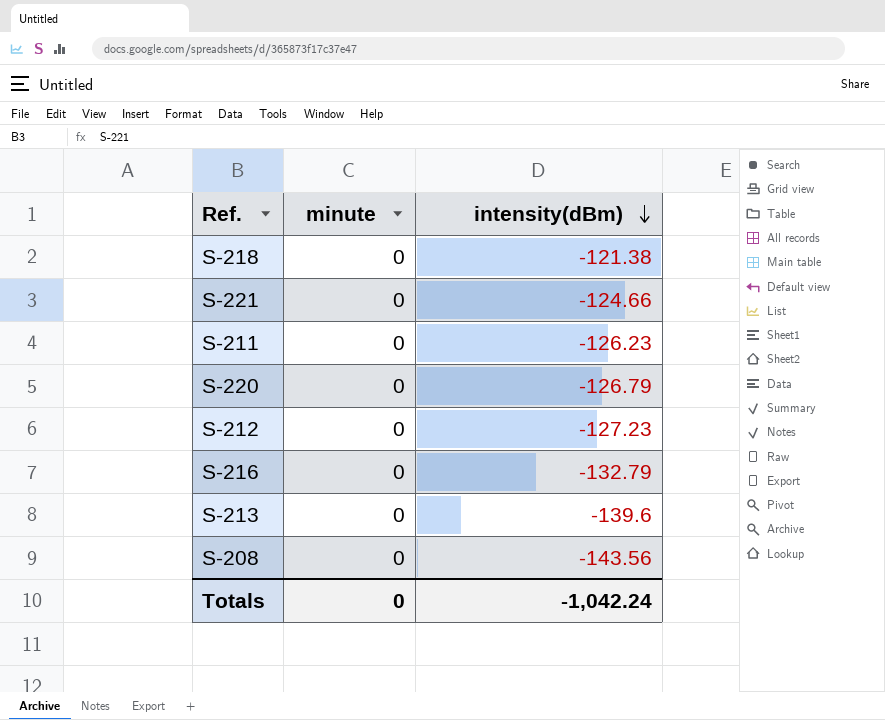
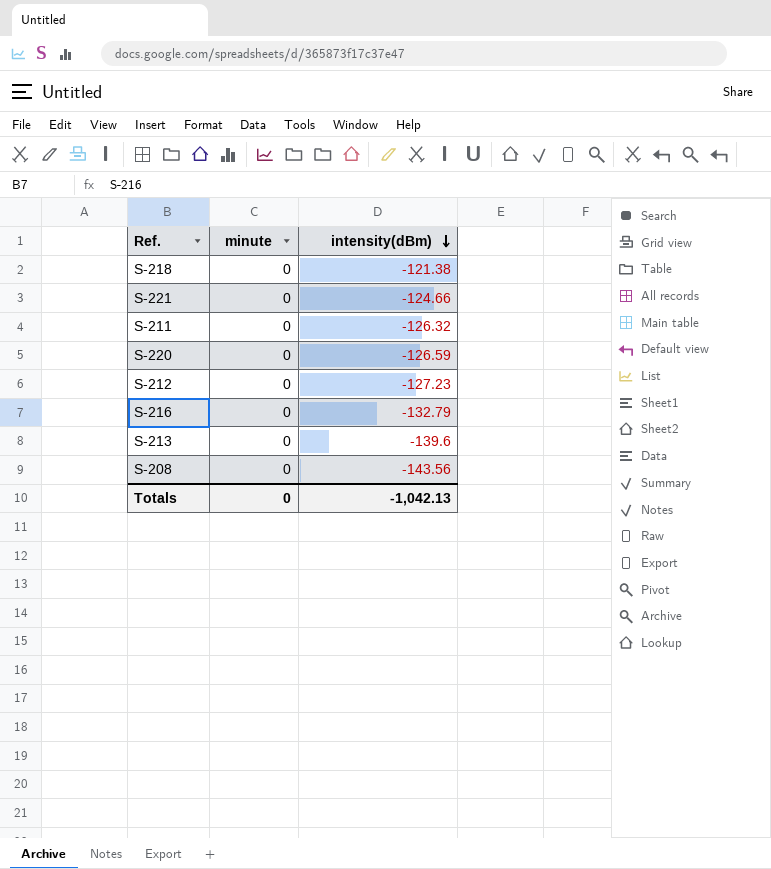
S-211 | intensity(dBm): -126.23 -> -126.32
S-220 | intensity(dBm): -126.79 -> -126.59
Totals | intensity(dBm): -1,042.24 -> -1,042.13

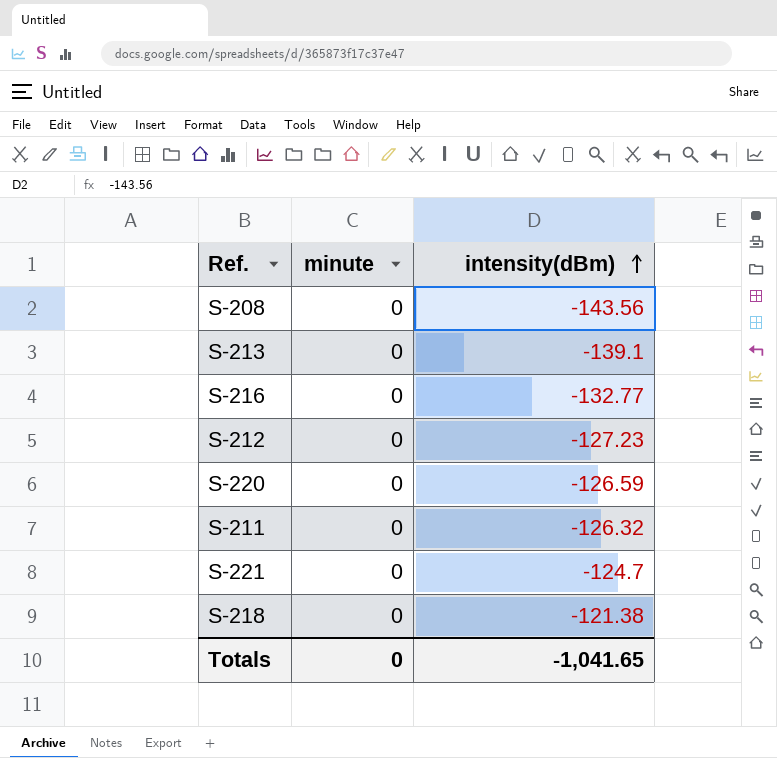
row order: intensity(dBm) descending -> intensity(dBm) ascending
S-213 | intensity(dBm): -139.6 -> -139.1
S-216 | intensity(dBm): -132.79 -> -132.77
S-221 | intensity(dBm): -124.66 -> -124.7
Totals | intensity(dBm): -1,042.13 -> -1,041.65

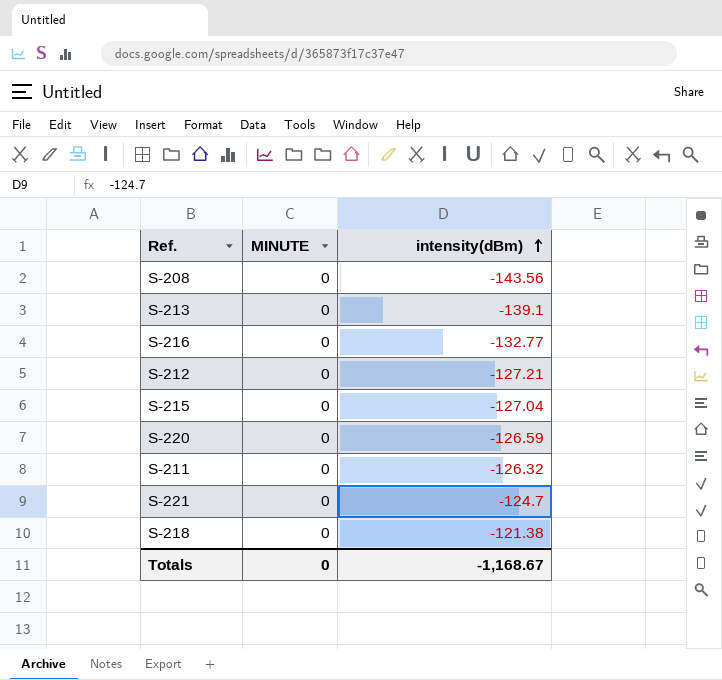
column name: minute -> MINUTE
S-212 | intensity(dBm): -127.23 -> -127.21
row S-215: none -> 0 | -127.04
Totals | intensity(dBm): -1,041.65 -> -1,168.67

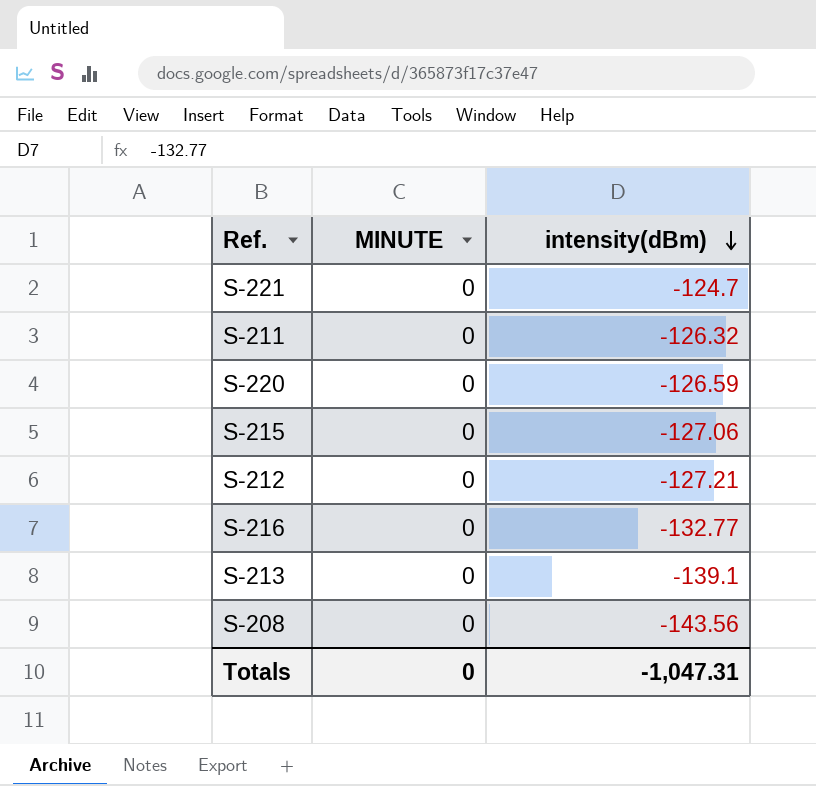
row order: intensity(dBm) ascending -> intensity(dBm) descending
row S-218: 0 | -121.38 -> none
S-215 | intensity(dBm): -127.04 -> -127.06
Totals | intensity(dBm): -1,168.67 -> -1,047.31

